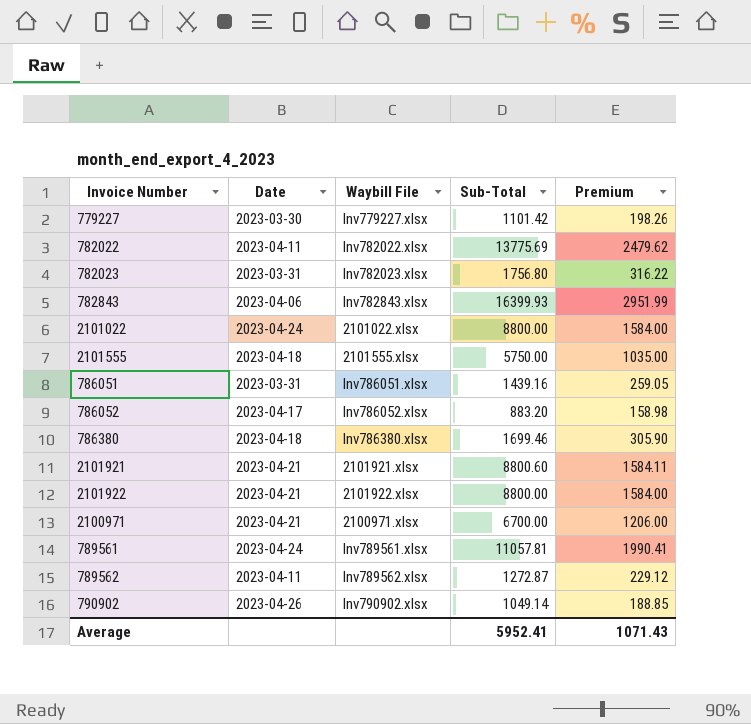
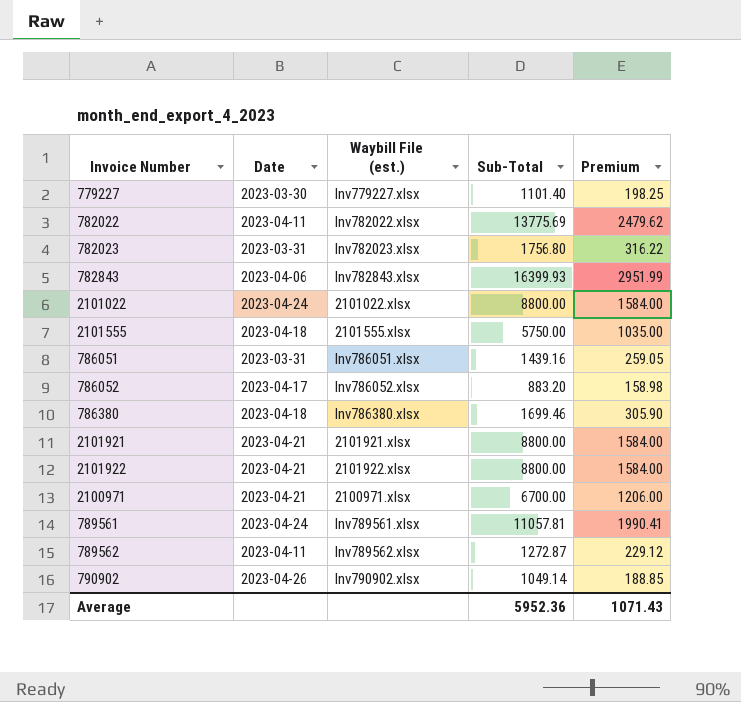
column name: Waybill File -> Waybill File (est.)
779227 | Sub-Total: 1101.42 -> 1101.40
779227 | Premium: 198.26 -> 198.25
2101921 | Sub-Total: 8800.60 -> 8800.00
2101921 | Premium: 1584.11 -> 1584.00
Average | Sub-Total: 5952.41 -> 5952.36

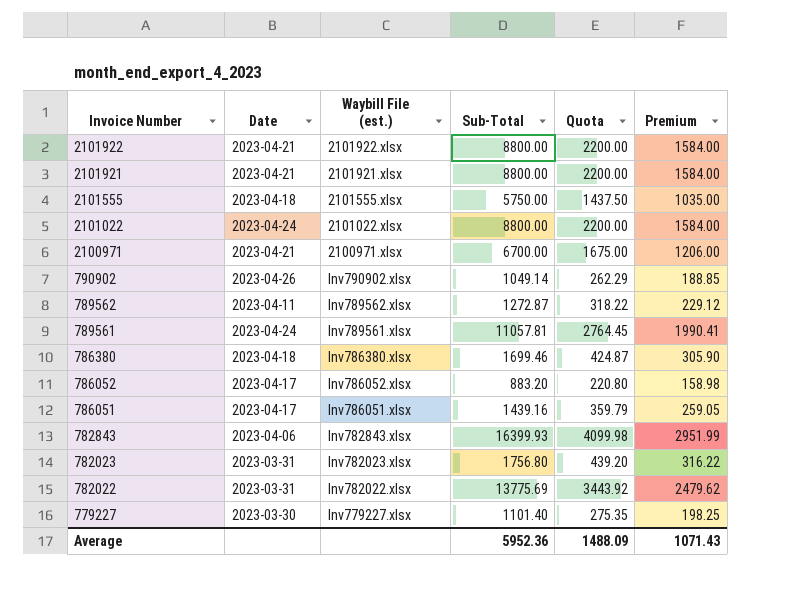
row order: none -> Invoice Number descending
column Quota | formula: none -> [Sub-Total] * 0.25
786051 | Date: 2023-03-31 -> 2023-04-17
782022 | Date: 2023-04-11 -> 2023-03-31

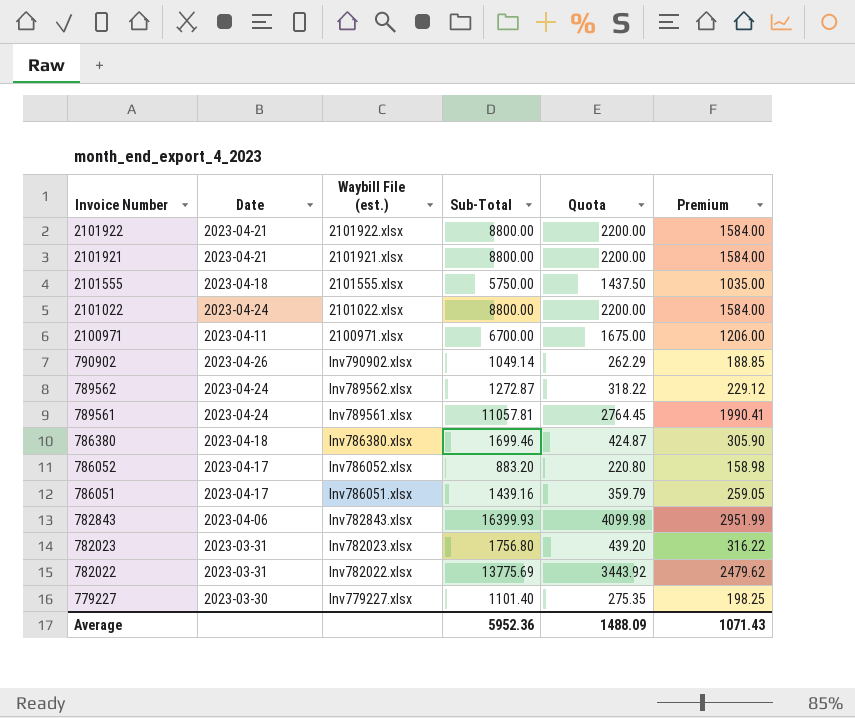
2100971 | Date: 2023-04-21 -> 2023-04-11
789562 | Date: 2023-04-11 -> 2023-04-24

